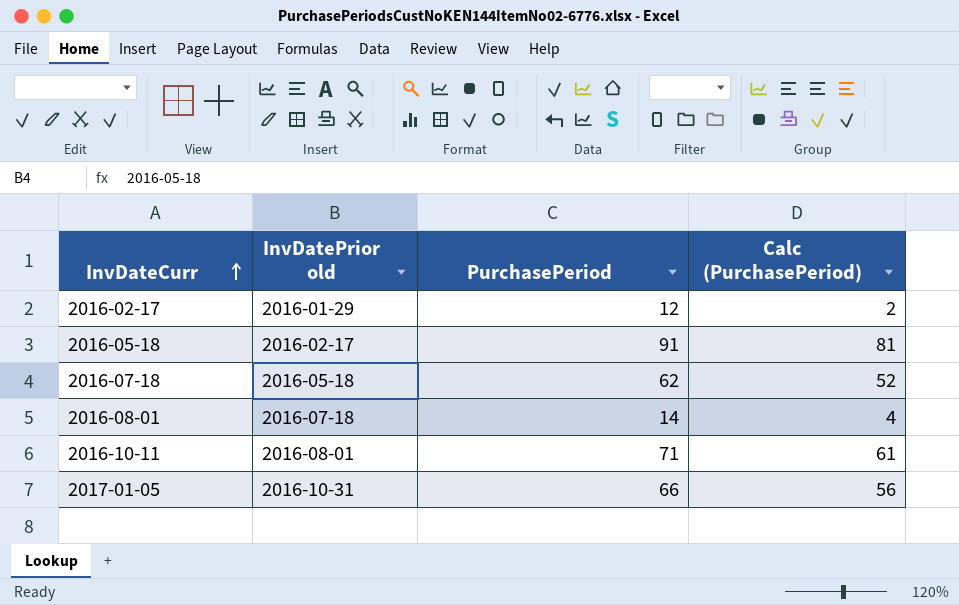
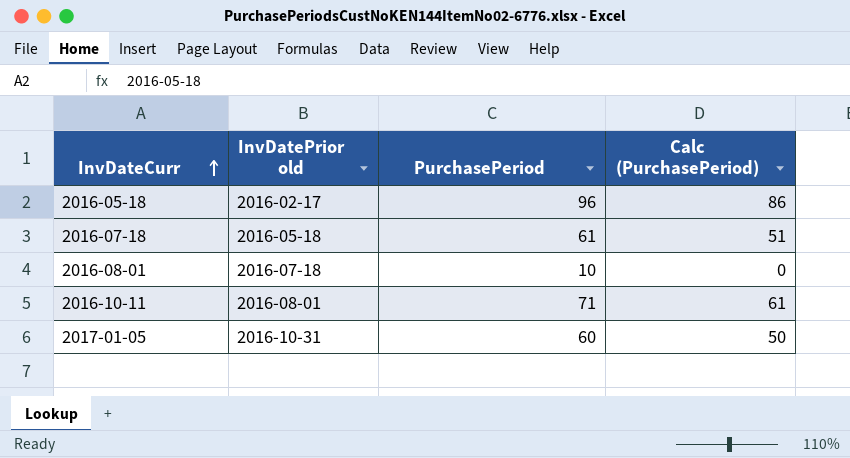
row 2016-02-17: 2016-01-29 | 12 | 2 -> none
2016-05-18 | PurchasePeriod: 91 -> 96
2016-05-18 | Calc (PurchasePeriod): 81 -> 86
2016-07-18 | PurchasePeriod: 62 -> 61
2016-07-18 | Calc (PurchasePeriod): 52 -> 51
2016-08-01 | PurchasePeriod: 14 -> 10
2016-08-01 | Calc (PurchasePeriod): 4 -> 0
2017-01-05 | PurchasePeriod: 66 -> 60
2017-01-05 | Calc (PurchasePeriod): 56 -> 50

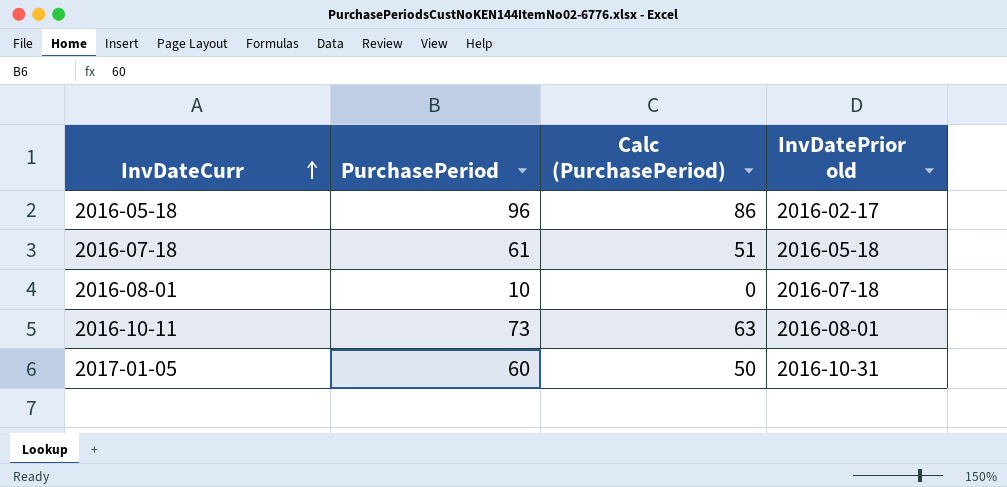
column InvDatePrior old | position: 2 -> 4
2016-10-11 | PurchasePeriod: 71 -> 73
2016-10-11 | Calc (PurchasePeriod): 61 -> 63

